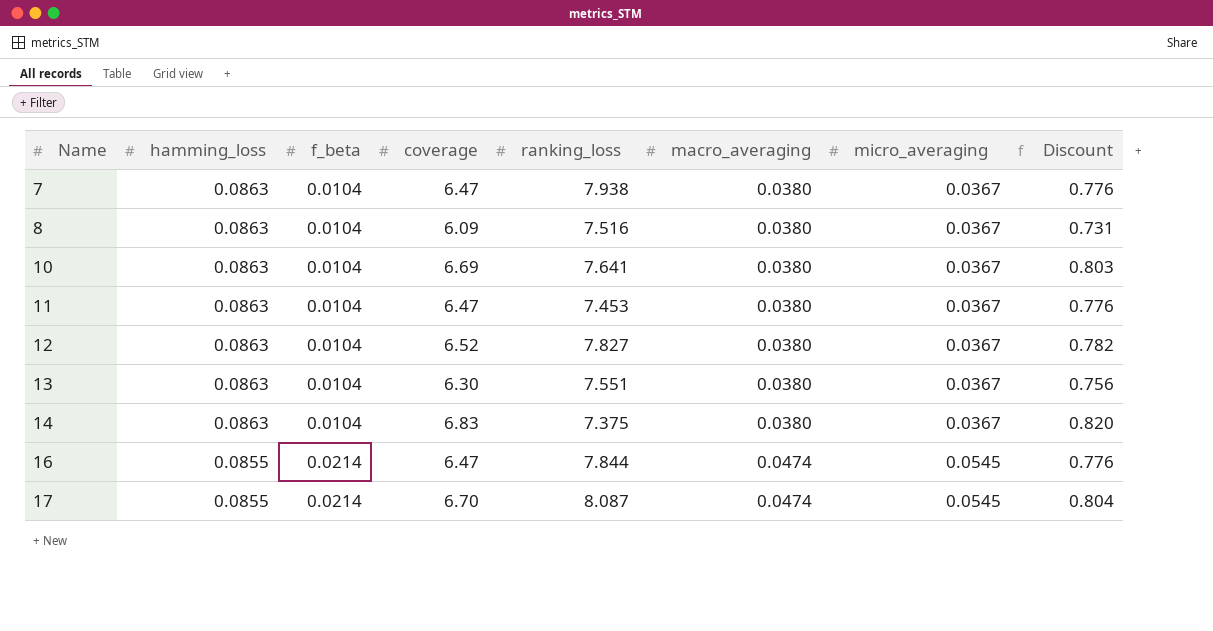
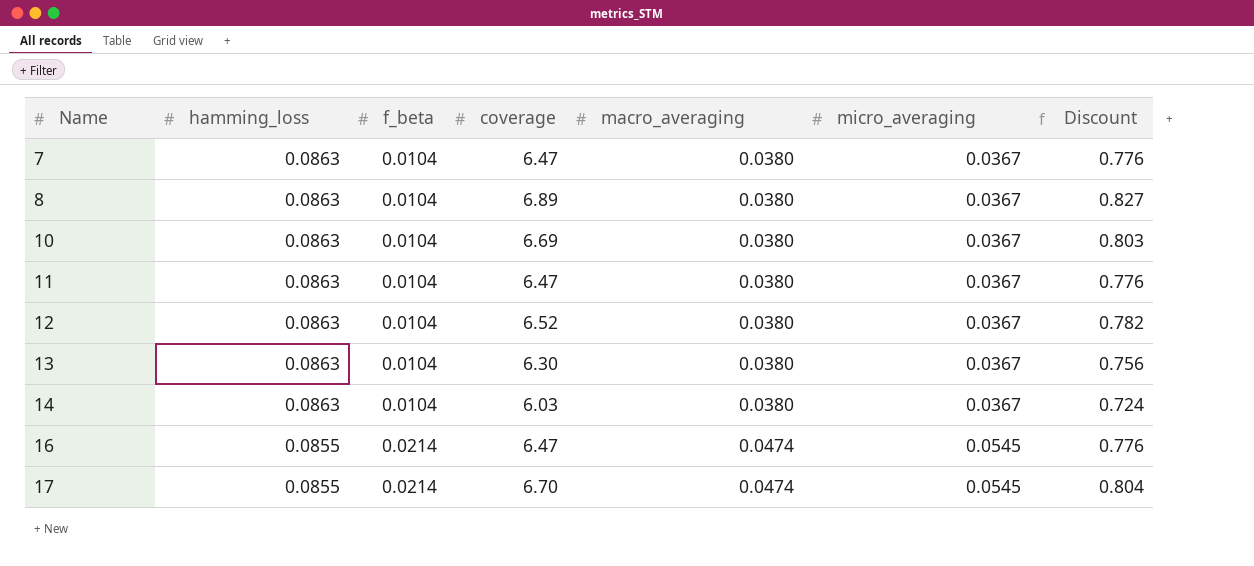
column ranking_loss | position: 5 -> none
8 | coverage: 6.09 -> 6.89
8 | Discount: 0.731 -> 0.827
14 | coverage: 6.83 -> 6.03
14 | Discount: 0.820 -> 0.724

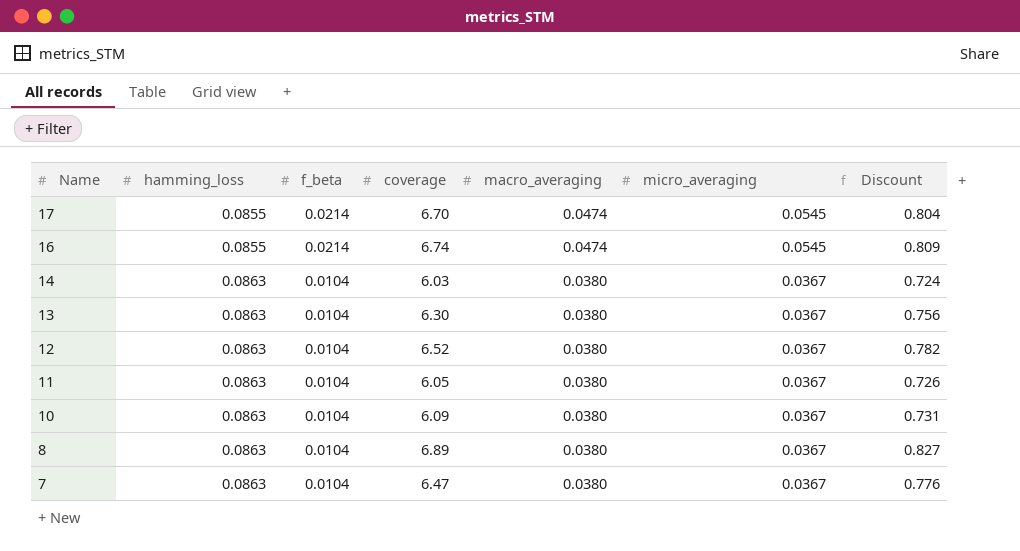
row order: Name ascending -> Name descending
16 | coverage: 6.47 -> 6.74
16 | Discount: 0.776 -> 0.809
11 | coverage: 6.47 -> 6.05
11 | Discount: 0.776 -> 0.726
10 | coverage: 6.69 -> 6.09
10 | Discount: 0.803 -> 0.731

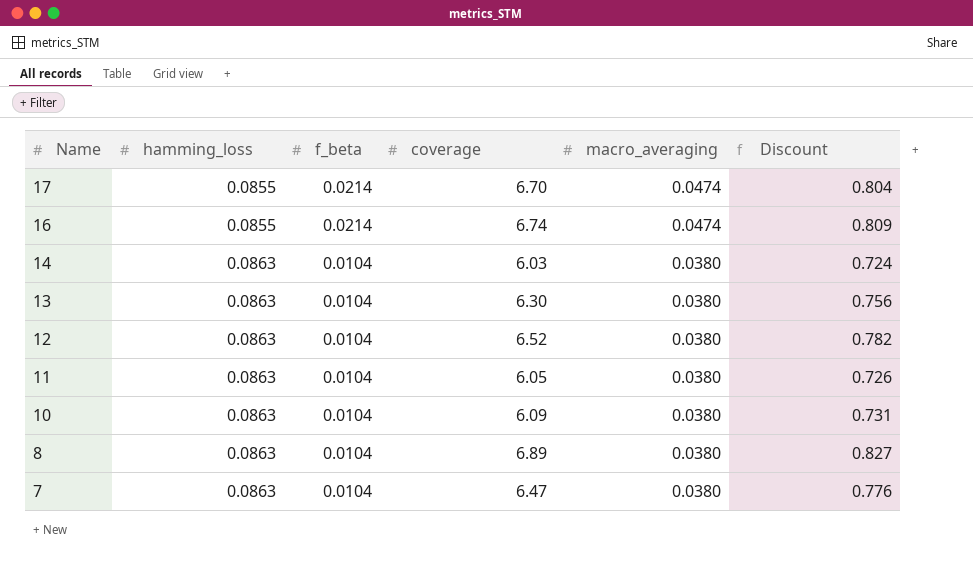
column micro_averaging | position: 6 -> none

